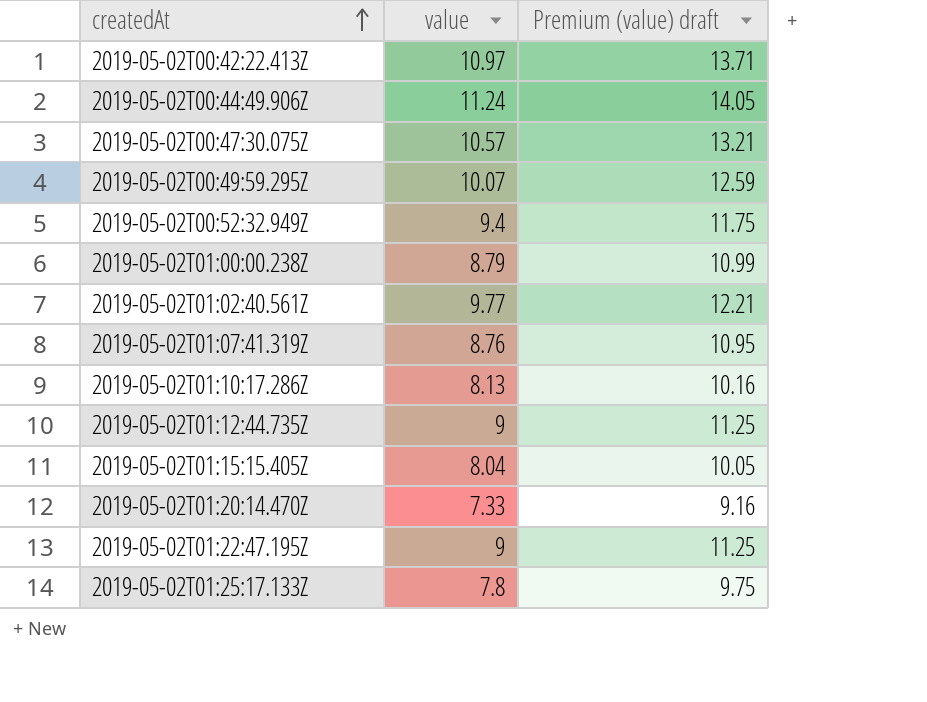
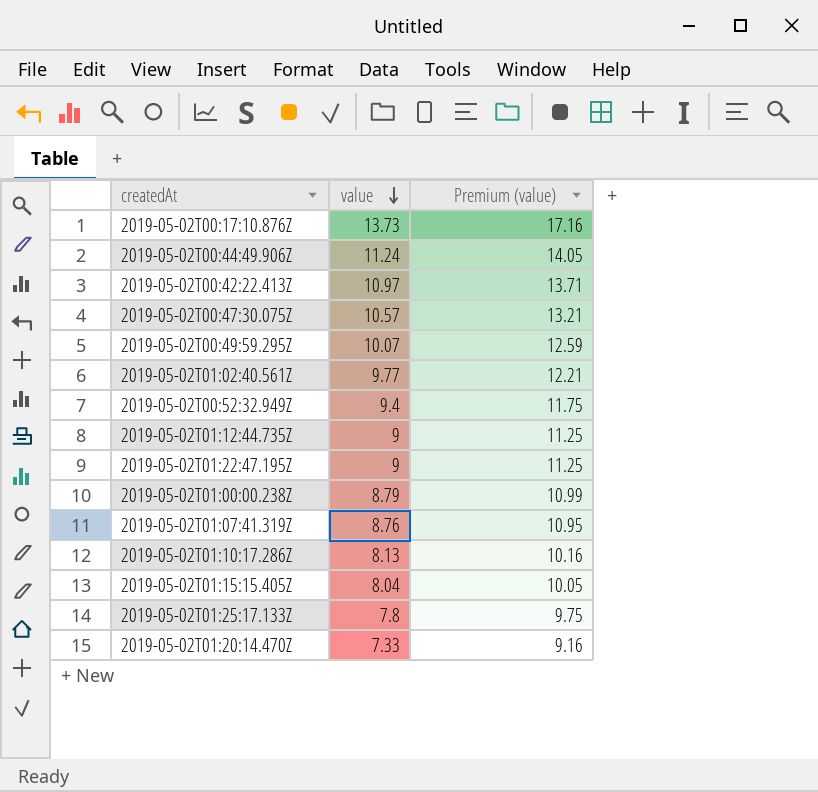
row order: createdAt ascending -> value descending
column name: Premium (value) draft -> Premium (value)
row 2019-05-02T00:17:10.876Z: none -> 13.73 | 17.16

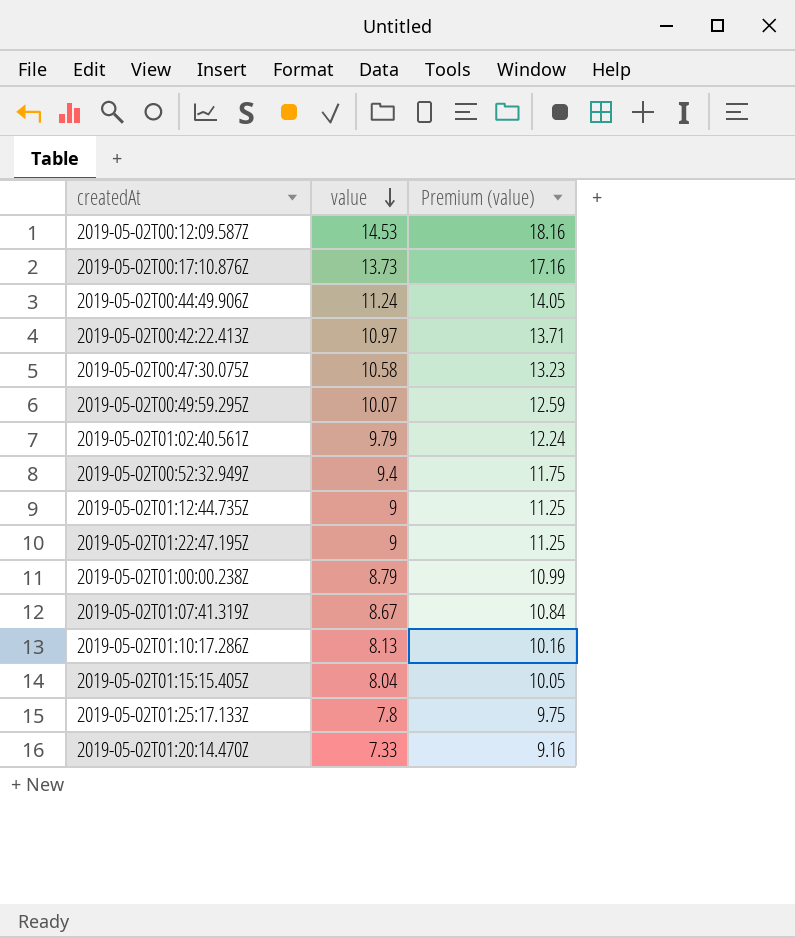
row 2019-05-02T00:12:09.587Z: none -> 14.53 | 18.16
2019-05-02T00:47:30.075Z | value: 10.57 -> 10.58
2019-05-02T00:47:30.075Z | Premium (value): 13.21 -> 13.23
2019-05-02T01:02:40.561Z | value: 9.77 -> 9.79
2019-05-02T01:02:40.561Z | Premium (value): 12.21 -> 12.24
2019-05-02T01:07:41.319Z | value: 8.76 -> 8.67
2019-05-02T01:07:41.319Z | Premium (value): 10.95 -> 10.84

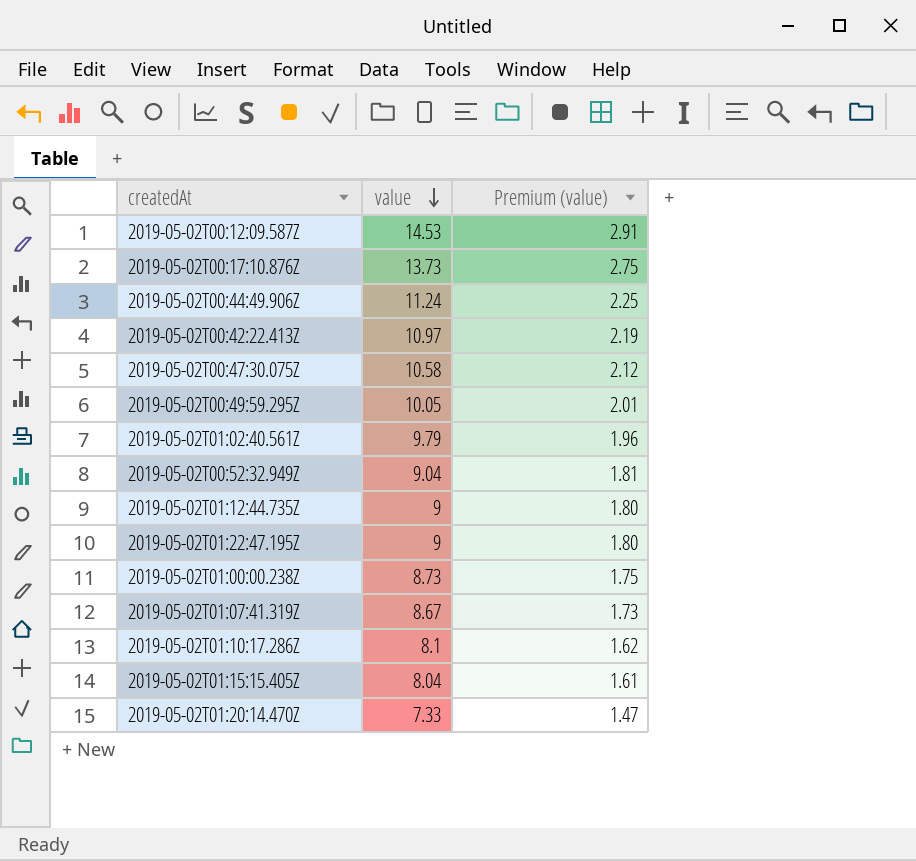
column Premium (value) | formula: [value] * 1.25 -> [value] * 0.2
row 2019-05-02T01:25:17.133Z: 7.8 | 9.75 -> none
2019-05-02T00:49:59.295Z | value: 10.07 -> 10.05
2019-05-02T00:52:32.949Z | value: 9.4 -> 9.04
2019-05-02T01:00:00.238Z | value: 8.79 -> 8.73
2019-05-02T01:10:17.286Z | value: 8.13 -> 8.1

